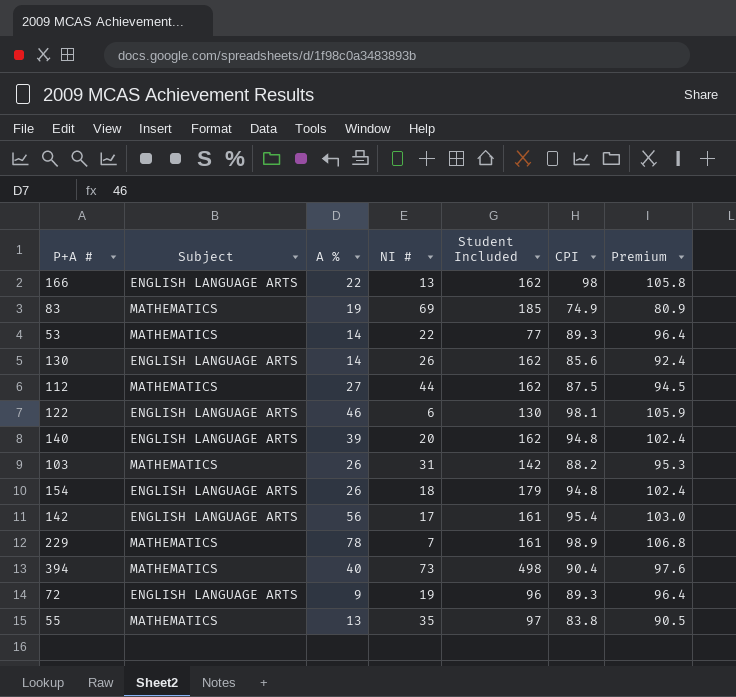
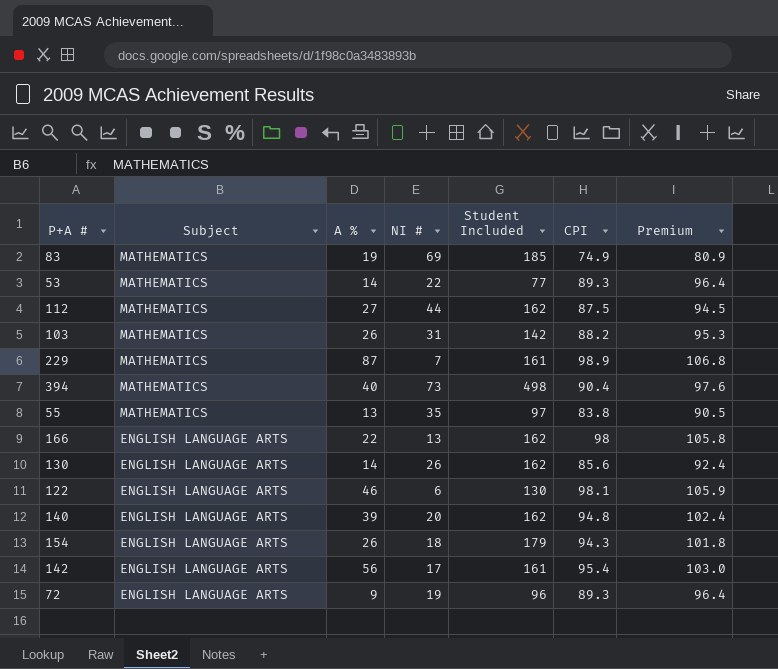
row order: none -> Subject descending
229 | A %: 78 -> 87
154 | CPI: 94.8 -> 94.3
154 | Premium: 102.4 -> 101.8

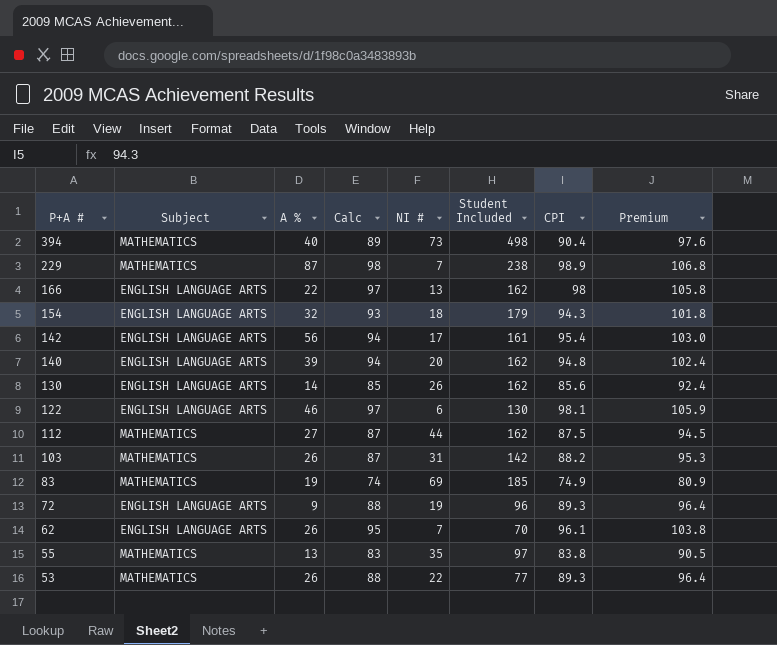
row order: Subject descending -> P+A # descending
column Calc | formula: none -> [CPI] - 1
229 | Student Included: 161 -> 238
154 | A %: 26 -> 32
row 62: none -> ENGLISH LANGUAGE ARTS | 26 | 95 | 7 | 70 | 96.1 | 103.8
53 | A %: 14 -> 26

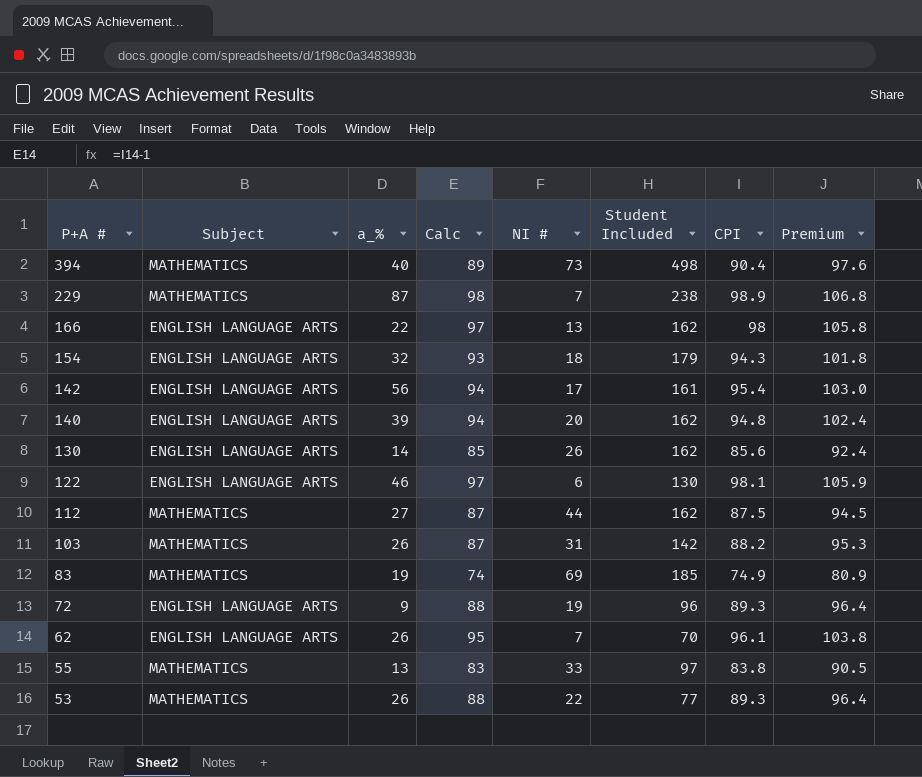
column name: A % -> a_%
55 | NI #: 35 -> 33

